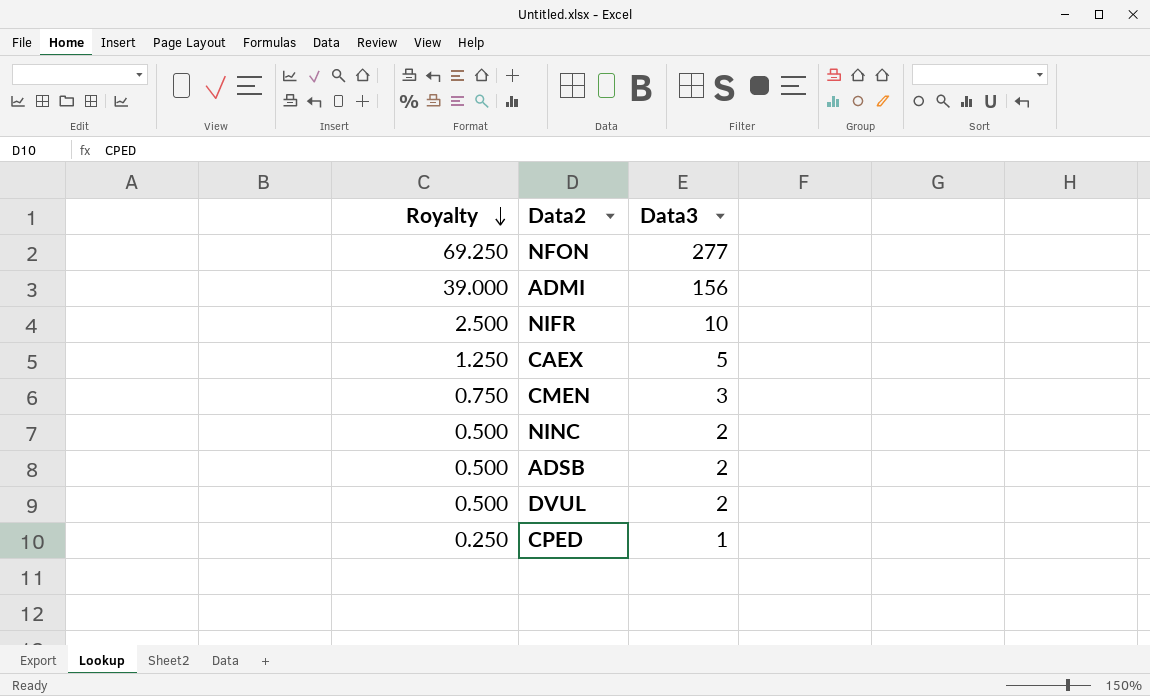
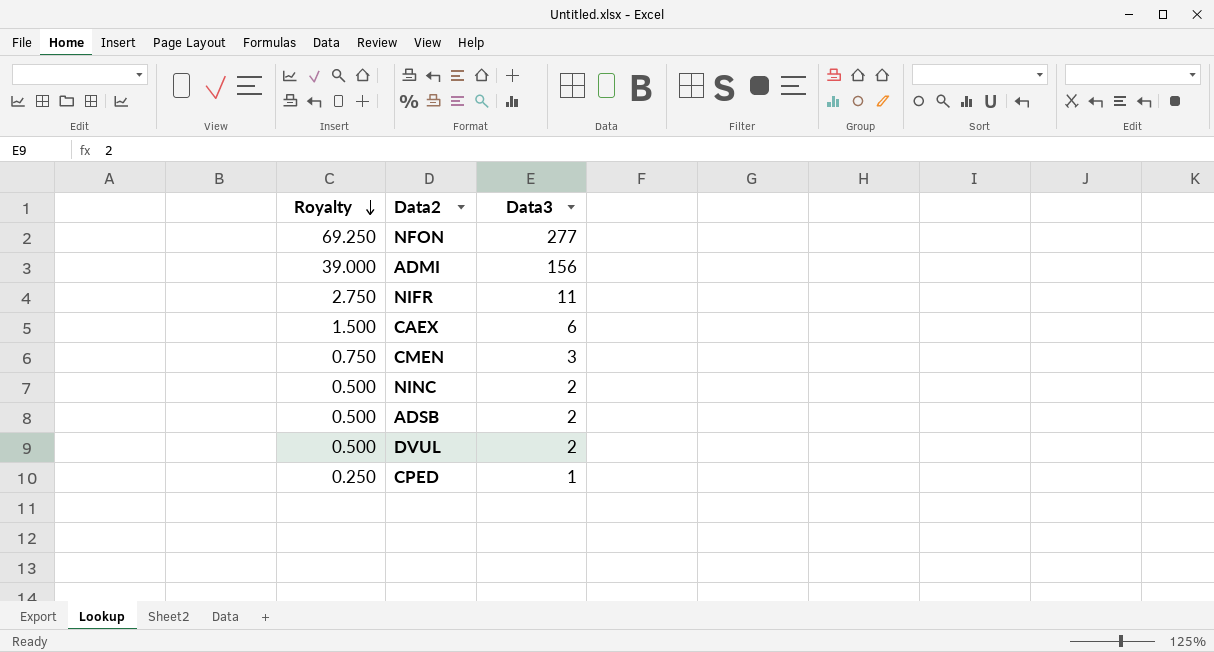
NIFR | Royalty: 2.500 -> 2.750
NIFR | Data3: 10 -> 11
CAEX | Royalty: 1.250 -> 1.500
CAEX | Data3: 5 -> 6

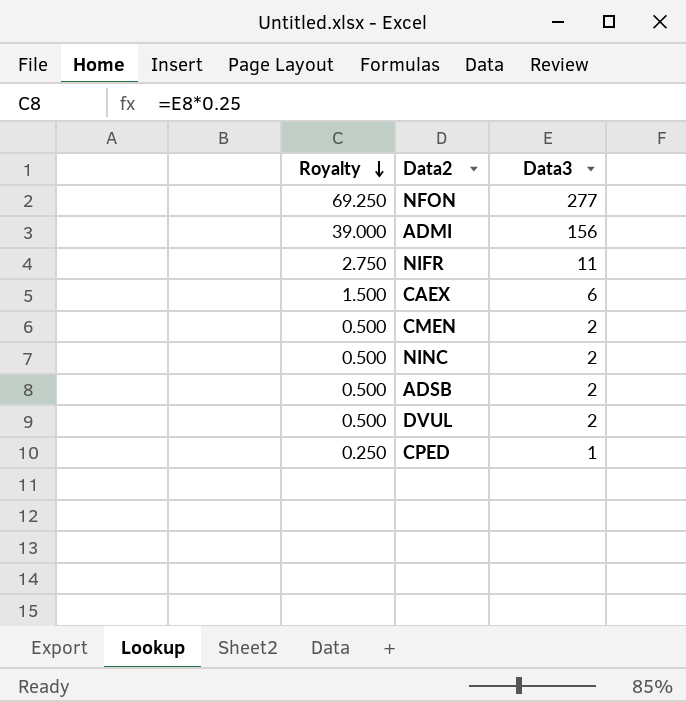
CMEN | Royalty: 0.750 -> 0.500
CMEN | Data3: 3 -> 2

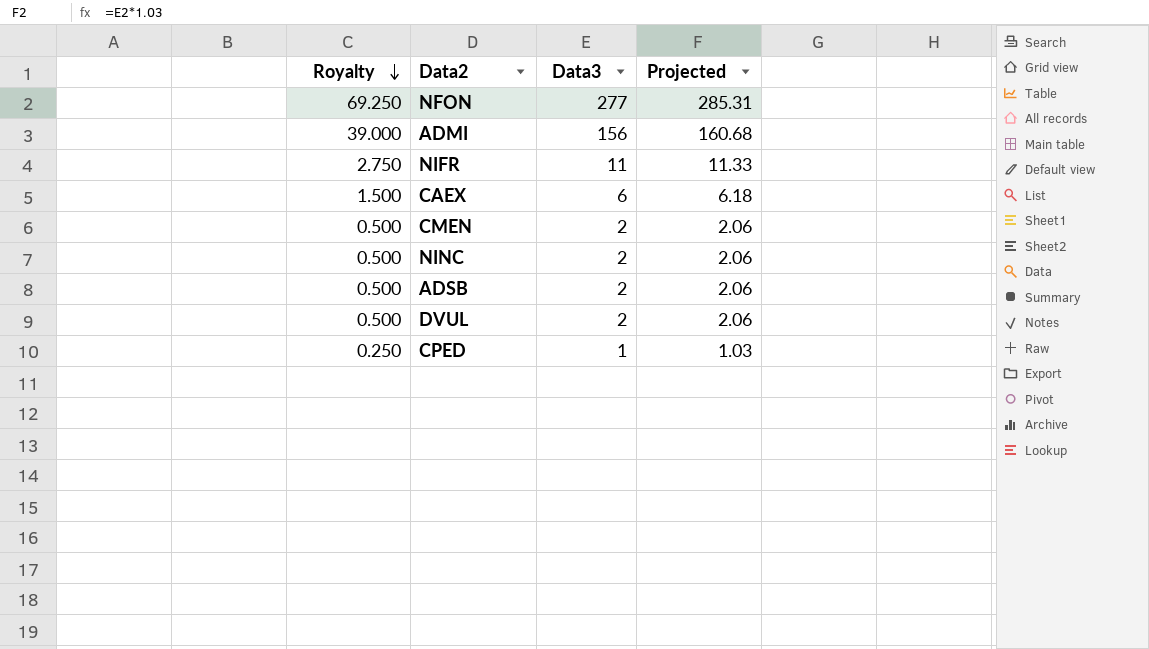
column Projected | formula: none -> [Data3] * 1.03

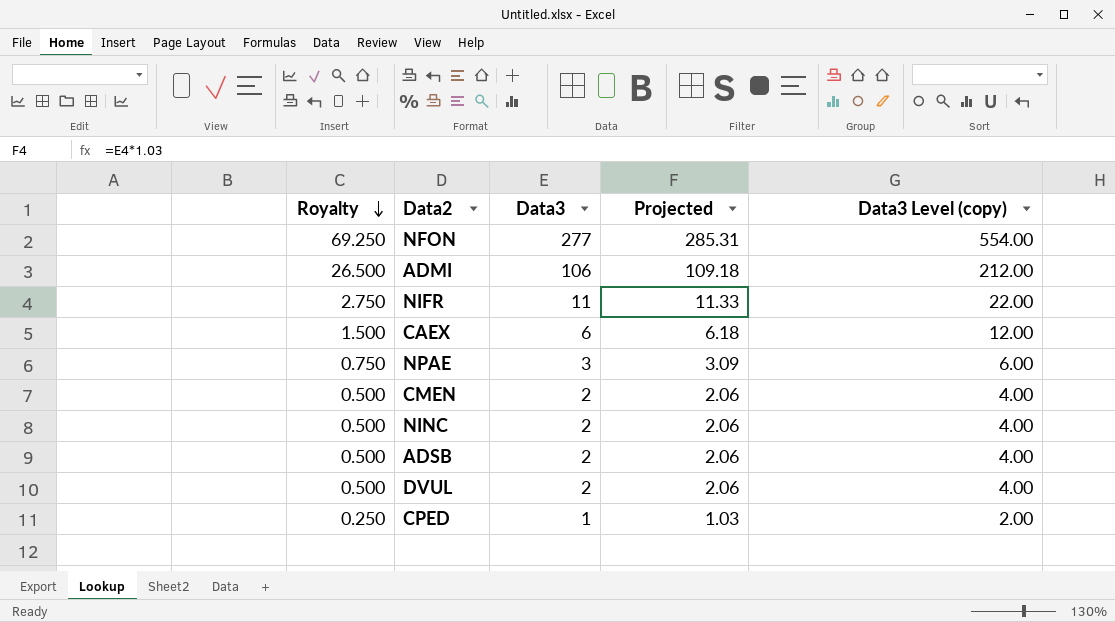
column Data3 Level (copy) | formula: none -> [Data3] * 2
ADMI | Royalty: 39.000 -> 26.500
ADMI | Data3: 156 -> 106
ADMI | Projected: 160.68 -> 109.18
row NPAE: none -> 0.750 | 3 | 3.09 | 6.00

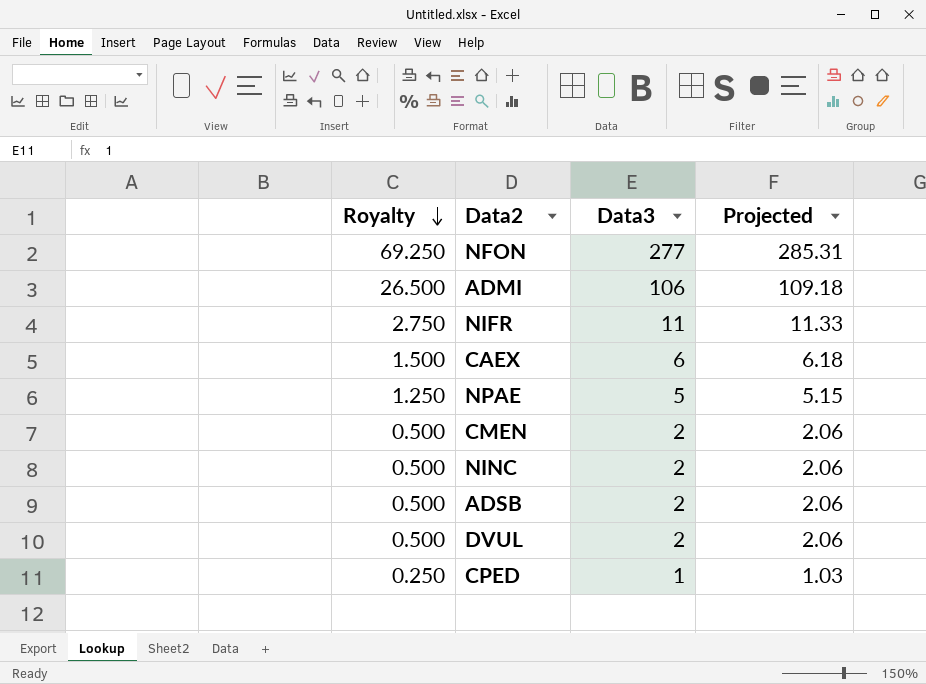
column Data3 Level (copy) | formula: [Data3] * 2 -> none
NPAE | Royalty: 0.750 -> 1.250
NPAE | Data3: 3 -> 5
NPAE | Projected: 3.09 -> 5.15

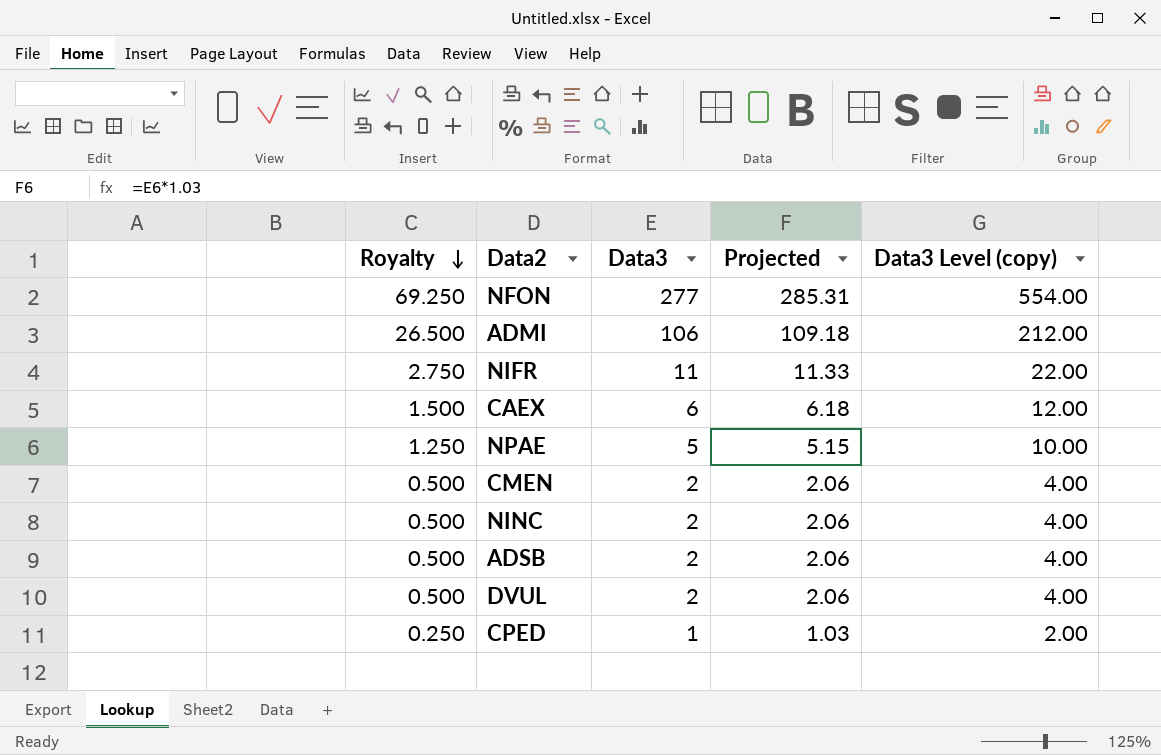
column Data3 Level (copy) | formula: none -> [Data3] * 2

